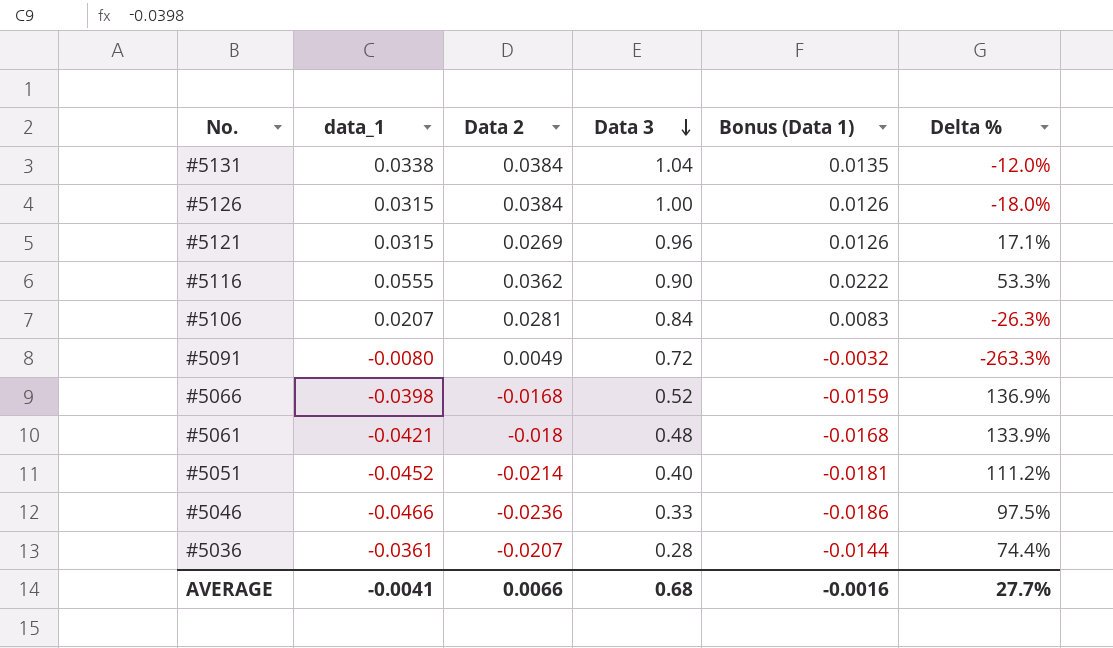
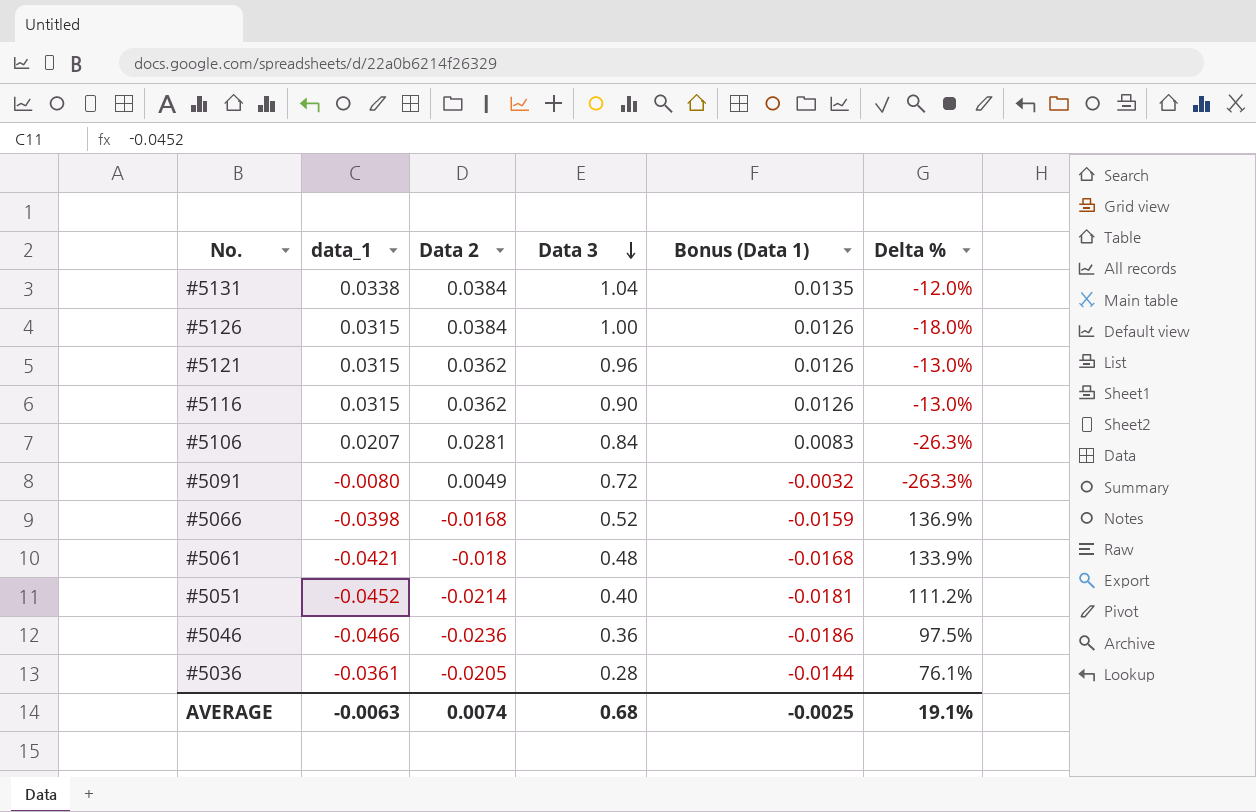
#5121 | Data 2: 0.0269 -> 0.0362
#5121 | Delta %: 17.1% -> -13.0%
#5116 | data_1: 0.0555 -> 0.0315
#5116 | Bonus (Data 1): 0.0222 -> 0.0126
#5116 | Delta %: 53.3% -> -13.0%
#5046 | Data 3: 0.33 -> 0.36
#5036 | Data 2: -0.0207 -> -0.0205
#5036 | Delta %: 74.4% -> 76.1%
AVERAGE | data_1: -0.0041 -> -0.0063
AVERAGE | Data 2: 0.0066 -> 0.0074
AVERAGE | Bonus (Data 1): -0.0016 -> -0.0025
AVERAGE | Delta %: 27.7% -> 19.1%

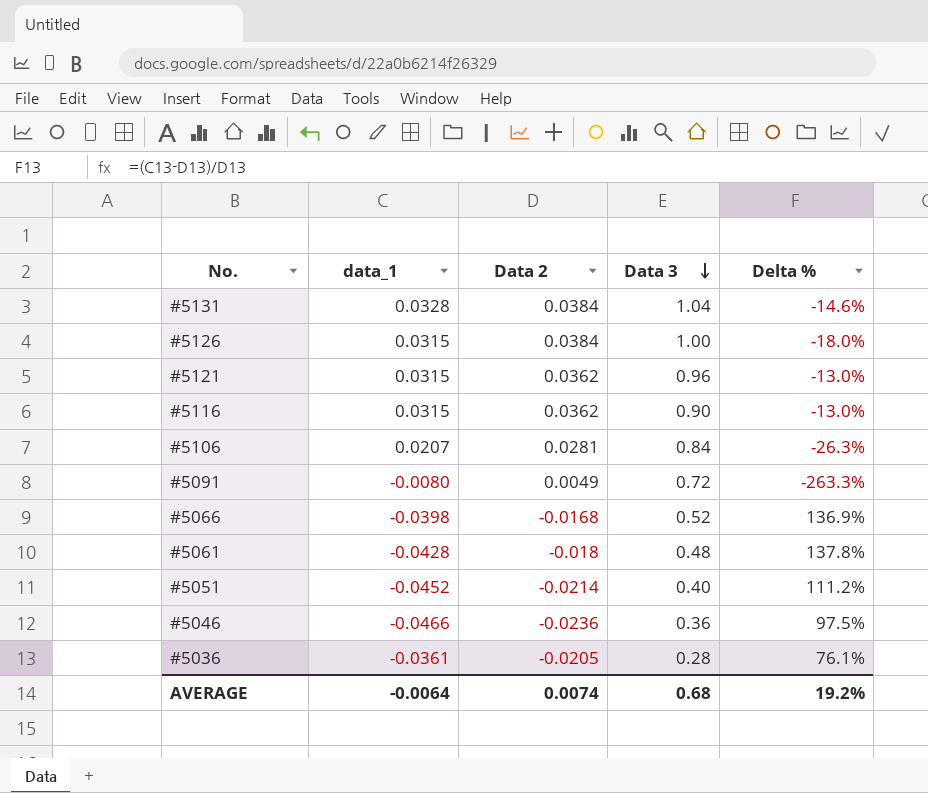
column Bonus (Data 1) | formula: [data_1] * 0.4 -> none
#5131 | data_1: 0.0338 -> 0.0328
#5131 | Delta %: -12.0% -> -14.6%
#5061 | data_1: -0.0421 -> -0.0428
#5061 | Delta %: 133.9% -> 137.8%
AVERAGE | data_1: -0.0063 -> -0.0064
AVERAGE | Delta %: 19.1% -> 19.2%

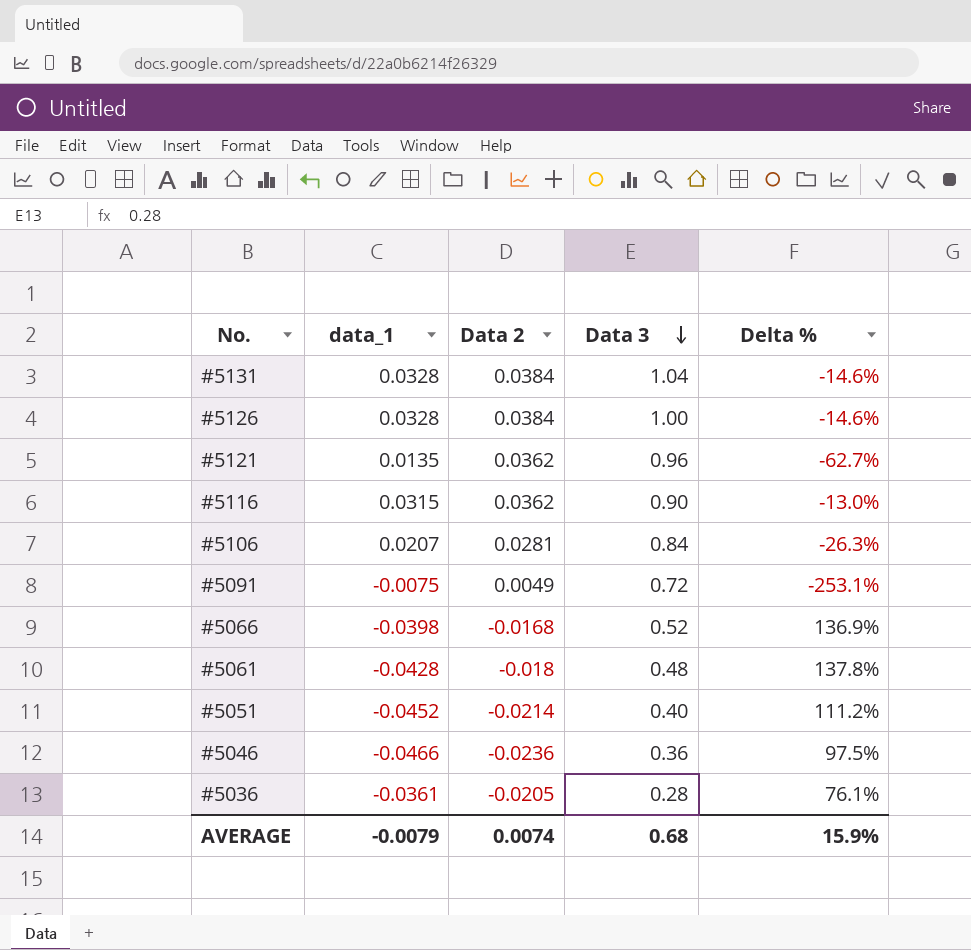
#5126 | data_1: 0.0315 -> 0.0328
#5126 | Delta %: -18.0% -> -14.6%
#5121 | data_1: 0.0315 -> 0.0135
#5121 | Delta %: -13.0% -> -62.7%
#5091 | data_1: -0.0080 -> -0.0075
#5091 | Delta %: -263.3% -> -253.1%
AVERAGE | data_1: -0.0064 -> -0.0079
AVERAGE | Delta %: 19.2% -> 15.9%

